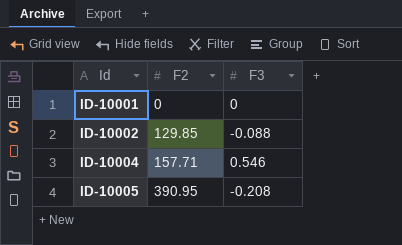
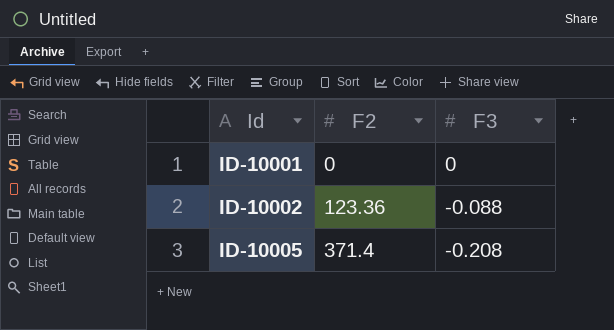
row ID-10004: 157.71 | 0.546 -> none
ID-10002 | F2: 129.85 -> 123.36
ID-10005 | F2: 390.95 -> 371.4

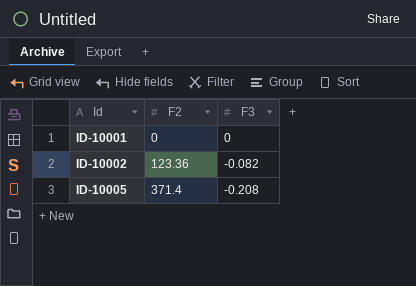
ID-10002 | F3: -0.088 -> -0.082

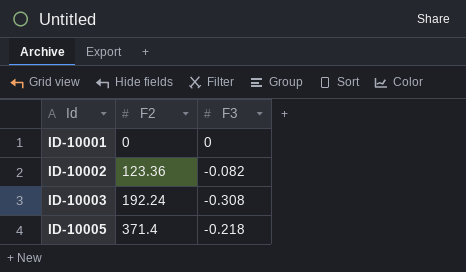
row ID-10003: none -> 192.24 | -0.308
ID-10005 | F3: -0.208 -> -0.218

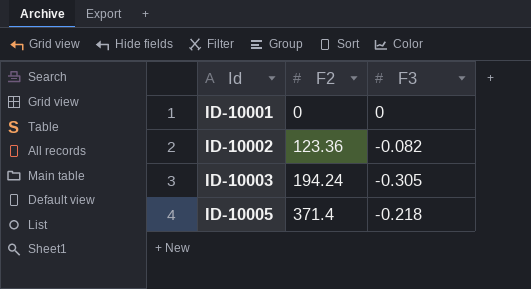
ID-10003 | F2: 192.24 -> 194.24
ID-10003 | F3: -0.308 -> -0.305

